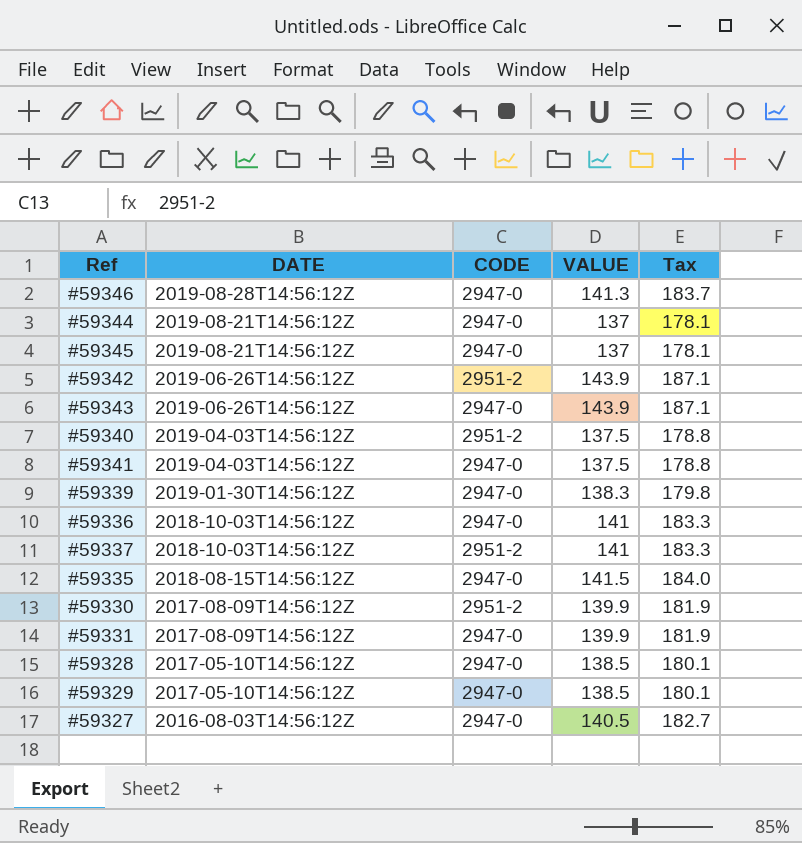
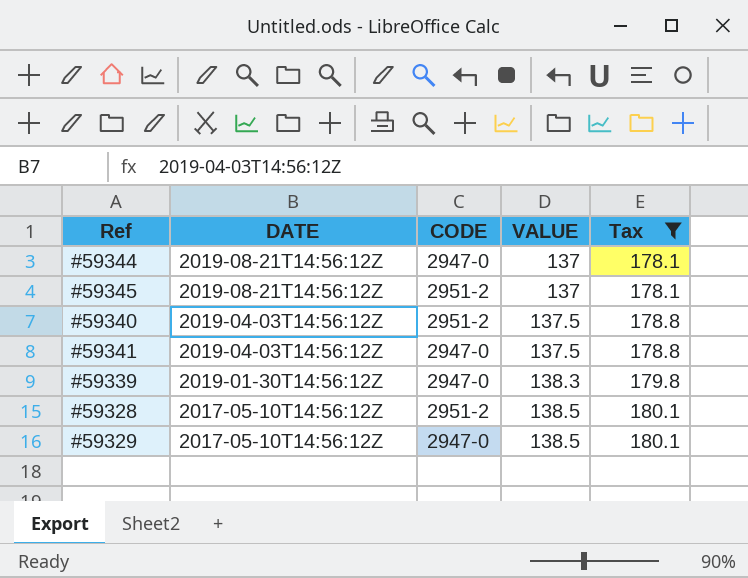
filter: none -> Tax <= 180.1
#59345 | CODE: 2947-0 -> 2951-2
#59328 | CODE: 2947-0 -> 2951-2

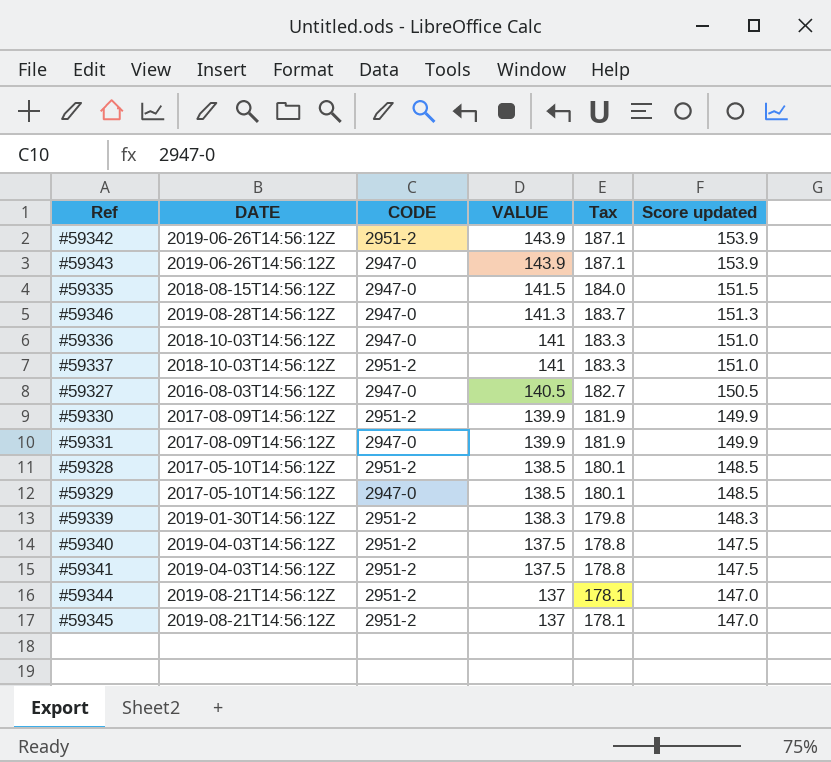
filter: Tax <= 180.1 -> none
row order: DATE descending -> VALUE descending
column Score updated | formula: none -> [VALUE] + 10
#59339 | CODE: 2947-0 -> 2951-2
#59341 | CODE: 2947-0 -> 2951-2
#59344 | CODE: 2947-0 -> 2951-2

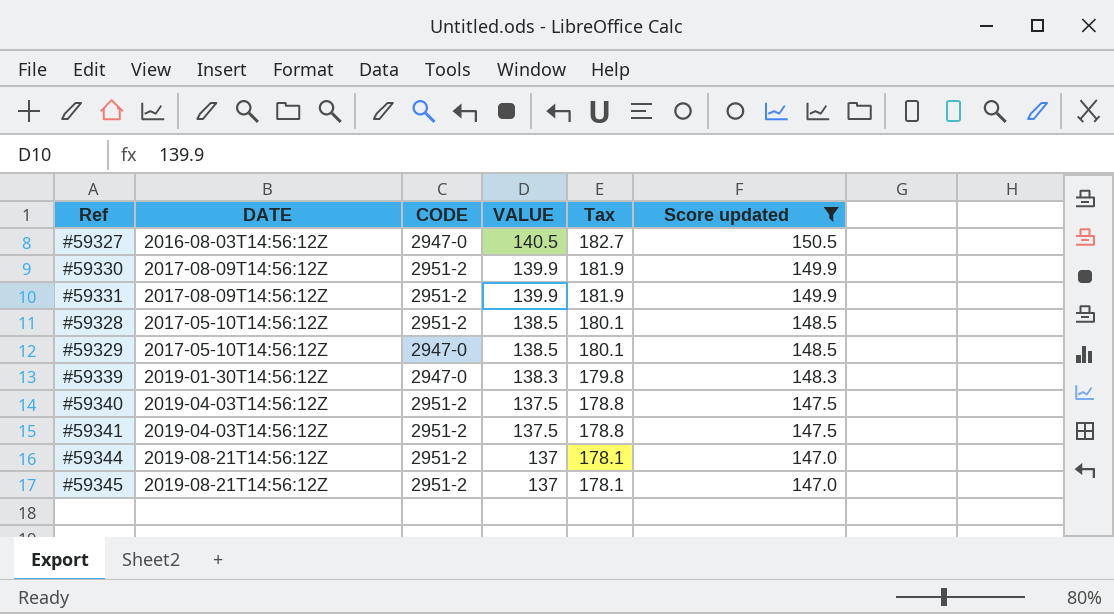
filter: none -> Score updated <= 150.5
#59331 | CODE: 2947-0 -> 2951-2
#59339 | CODE: 2951-2 -> 2947-0

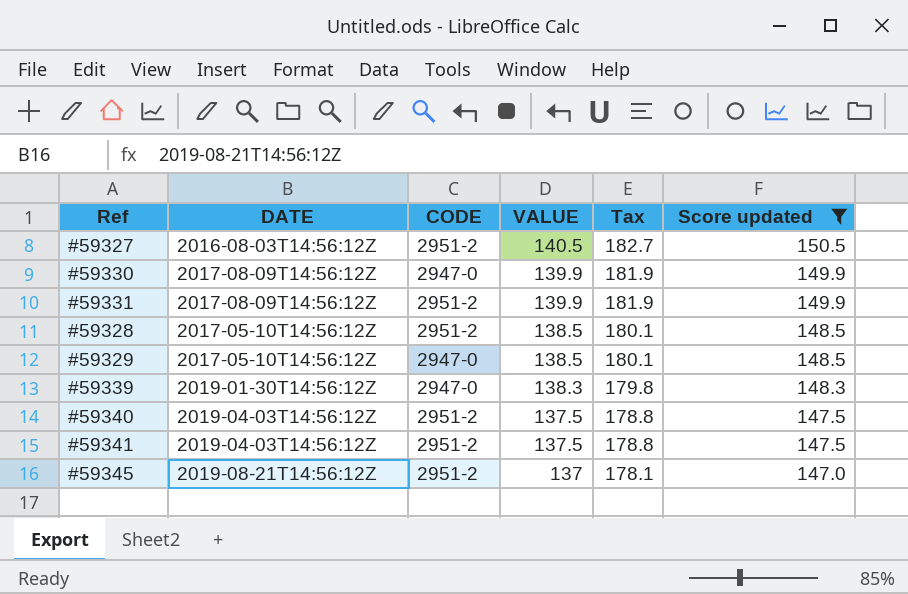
row #59344: 2019-08-21T14:56:12Z | 2951-2 | 137 | 178.1 | 147.0 -> none
#59327 | CODE: 2947-0 -> 2951-2
#59330 | CODE: 2951-2 -> 2947-0

